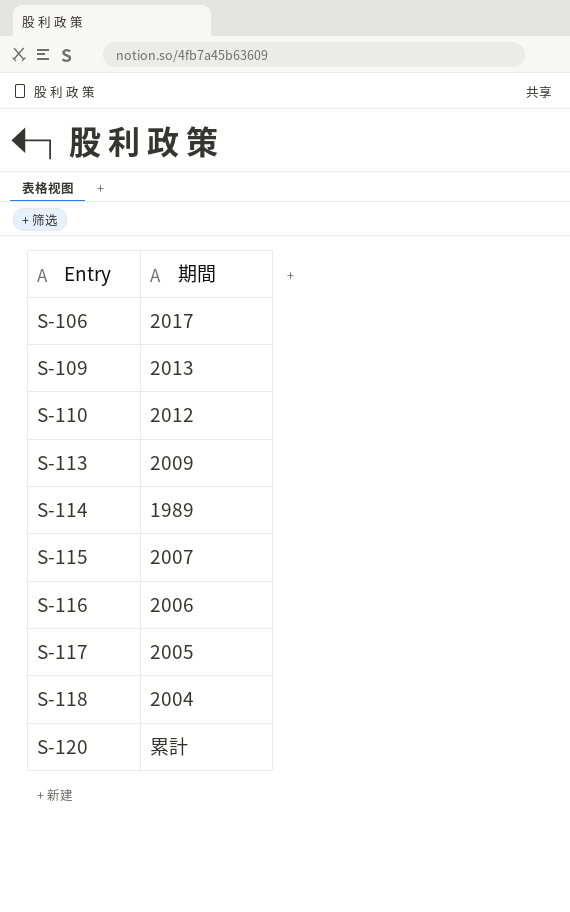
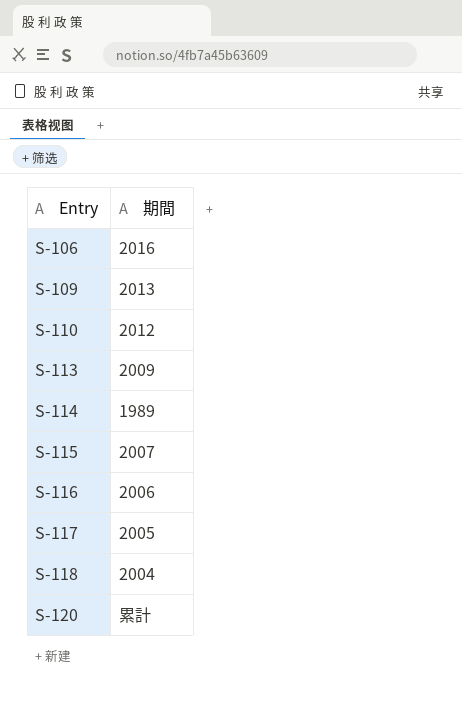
S-106 | 期間: 2017 -> 2016

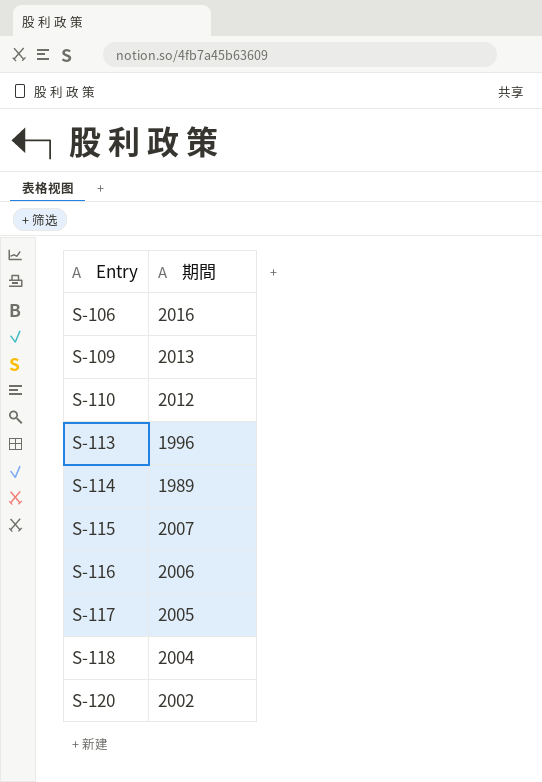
S-113 | 期間: 2009 -> 1996
S-120 | 期間: 累計 -> 2002

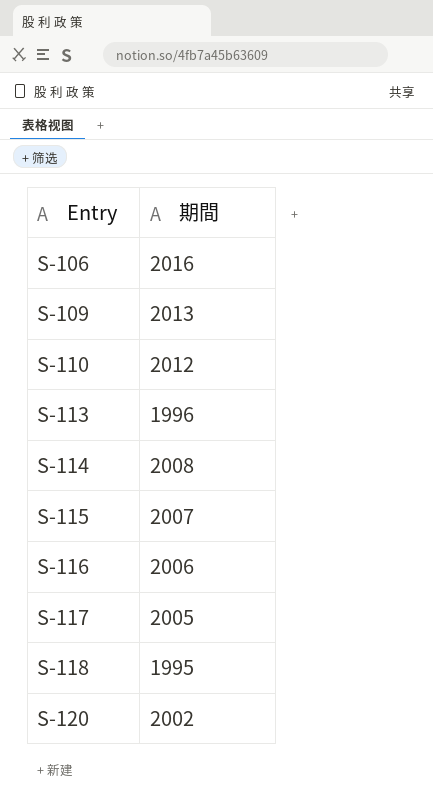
S-114 | 期間: 1989 -> 2008
S-118 | 期間: 2004 -> 1995

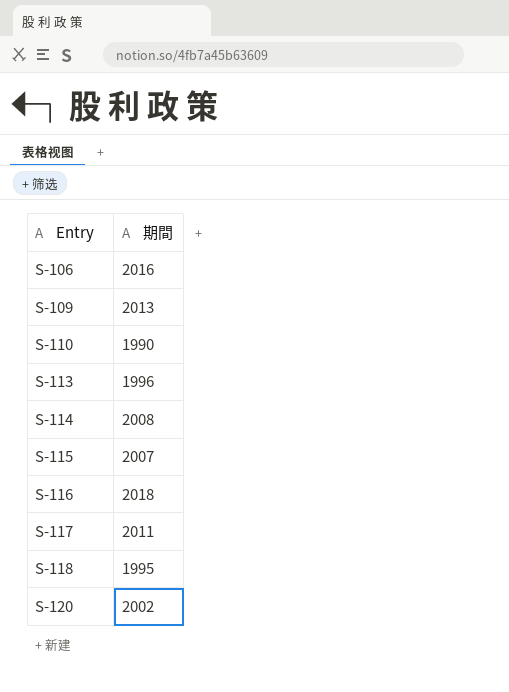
S-110 | 期間: 2012 -> 1990
S-116 | 期間: 2006 -> 2018
S-117 | 期間: 2005 -> 2011

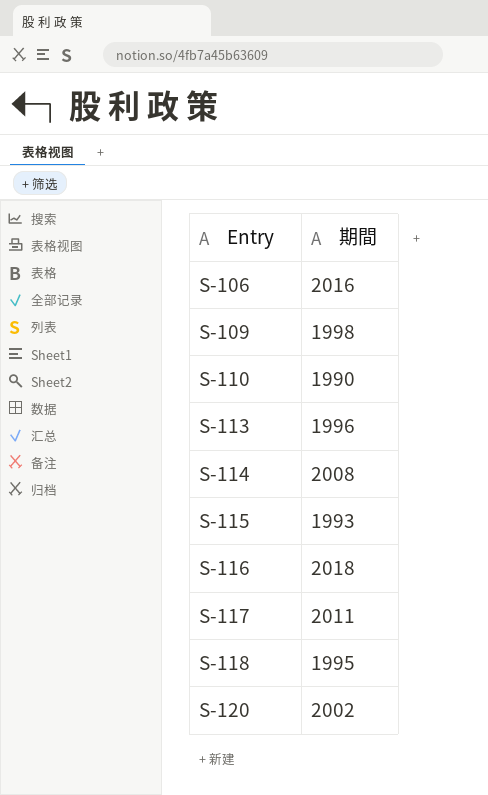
S-109 | 期間: 2013 -> 1998
S-115 | 期間: 2007 -> 1993

